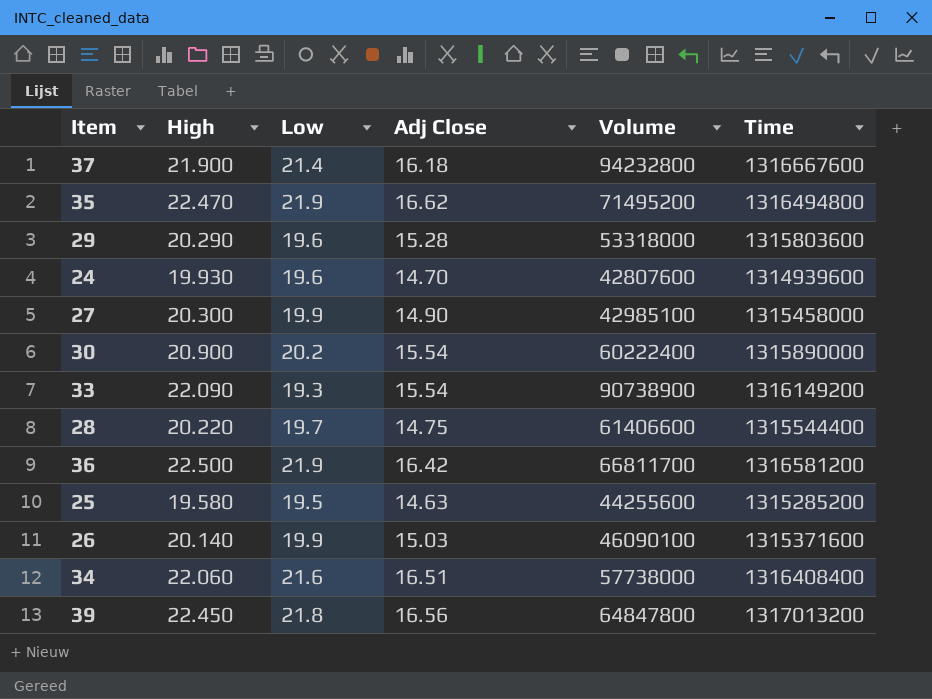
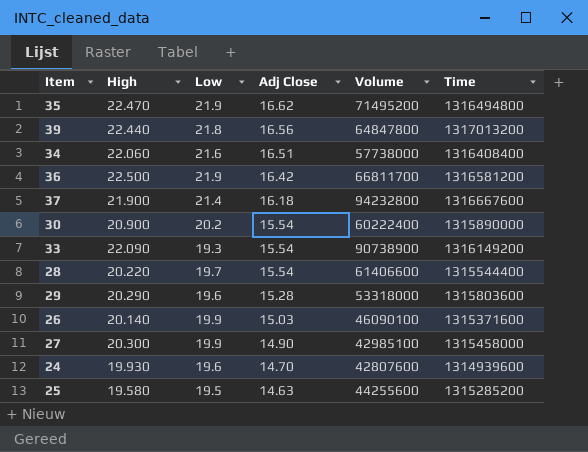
row order: none -> Adj Close descending
39 | High: 22.450 -> 22.440
28 | Adj Close: 14.75 -> 15.54

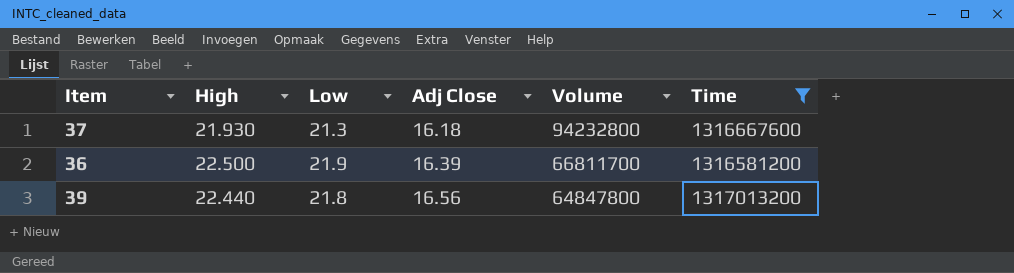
filter: none -> Time >= 1316581200
row order: Adj Close descending -> Adj Close ascending
37 | High: 21.900 -> 21.930
37 | Low: 21.4 -> 21.3
36 | Adj Close: 16.42 -> 16.39

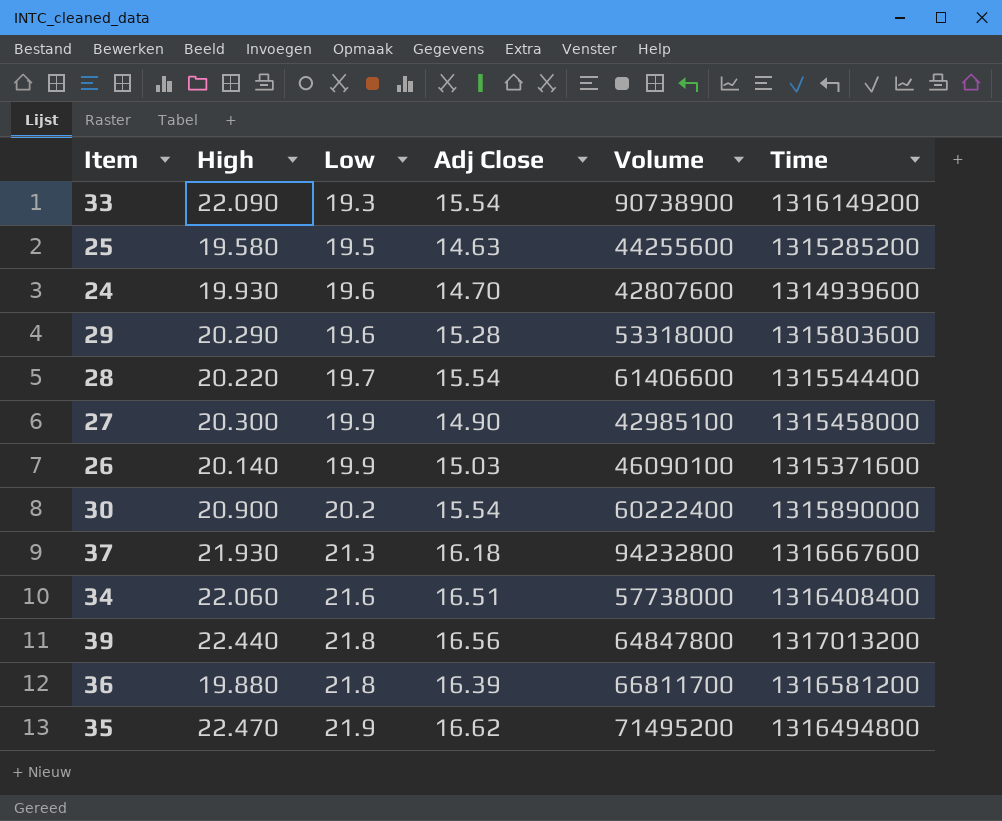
filter: Time >= 1316581200 -> none
row order: Adj Close ascending -> Low ascending
36 | High: 22.500 -> 19.880
36 | Low: 21.9 -> 21.8

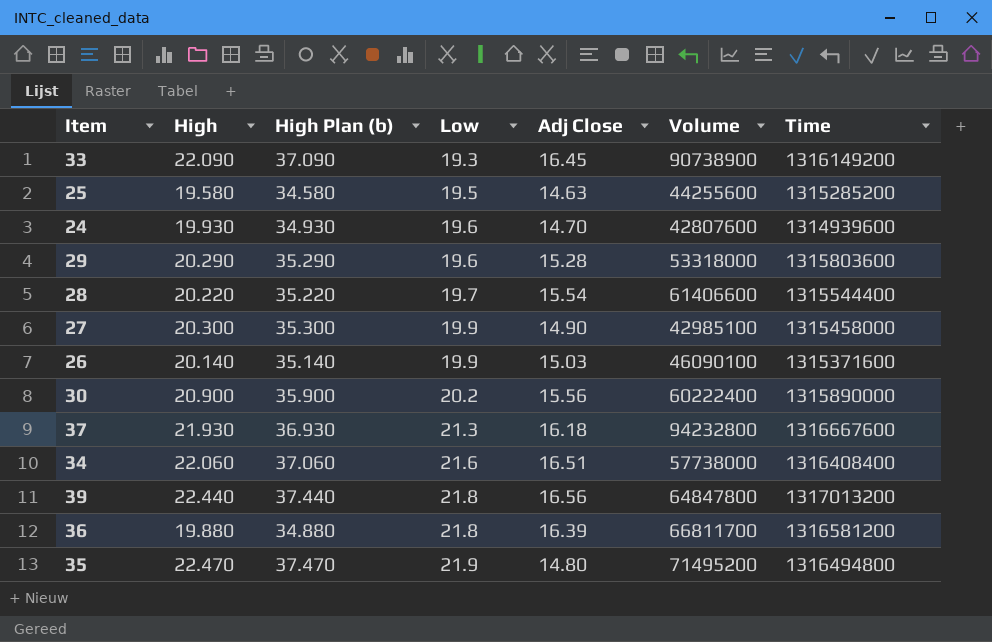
column High Plan (b) | formula: none -> [High] + 15
33 | Adj Close: 15.54 -> 16.45
30 | Adj Close: 15.54 -> 15.56
35 | Adj Close: 16.62 -> 14.80

